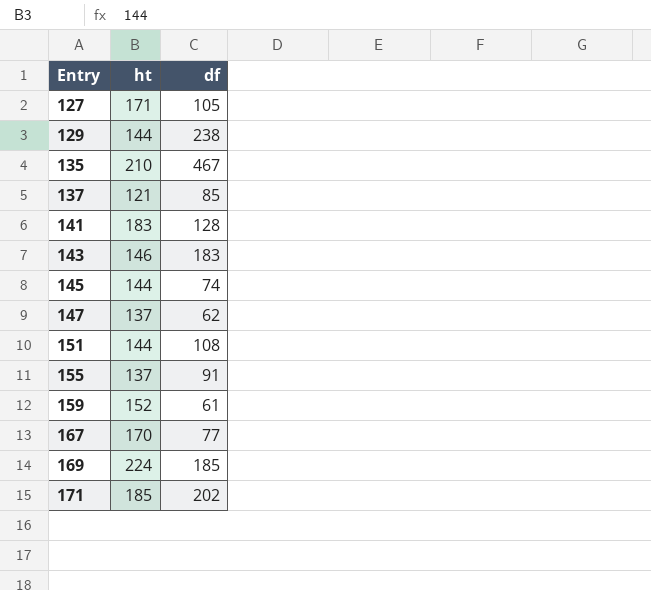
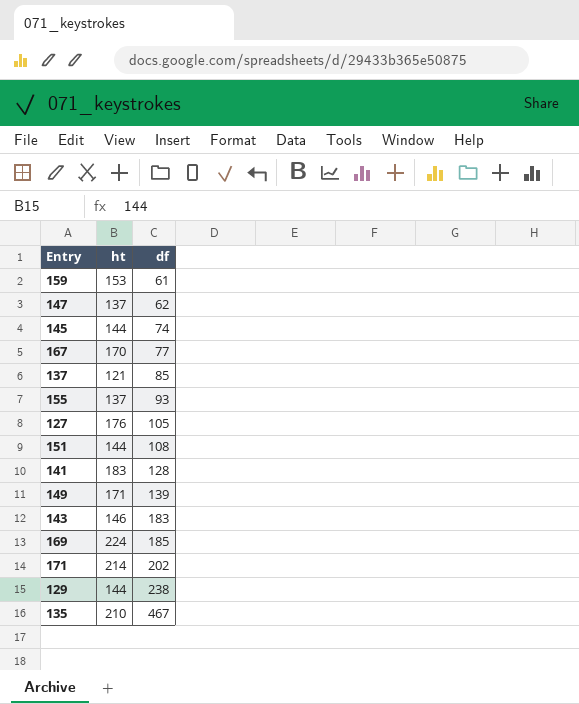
row order: Entry ascending -> df ascending
159 | ht: 152 -> 153
155 | df: 91 -> 93
127 | ht: 171 -> 176
row 149: none -> 171 | 139
171 | ht: 185 -> 214

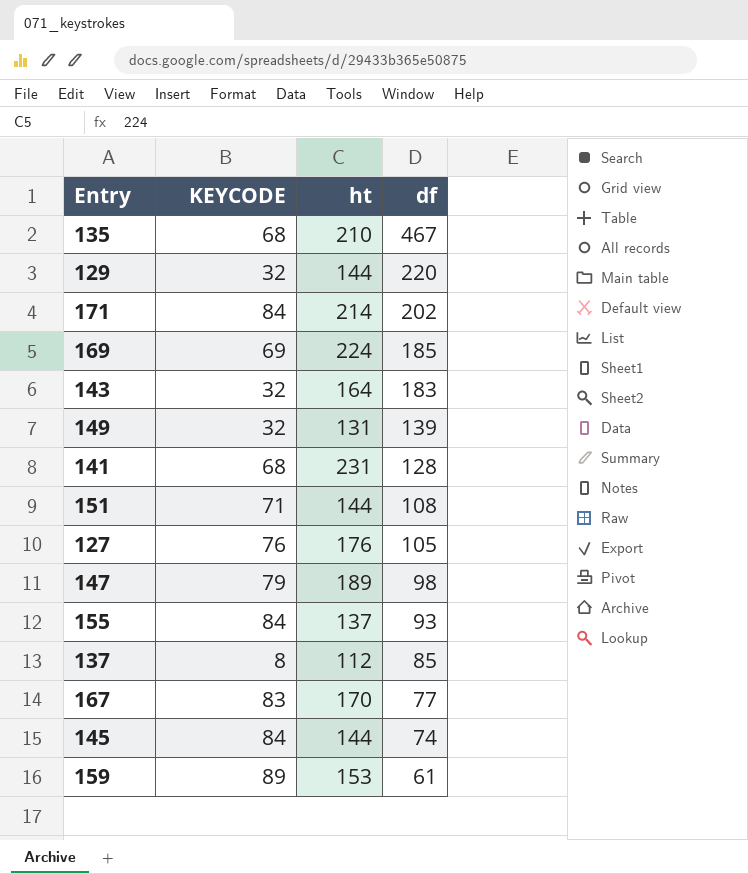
row order: df ascending -> df descending
column KEYCODE | position: none -> 2
129 | df: 238 -> 220
143 | ht: 146 -> 164
149 | ht: 171 -> 131
141 | ht: 183 -> 231
147 | ht: 137 -> 189
147 | df: 62 -> 98
137 | ht: 121 -> 112

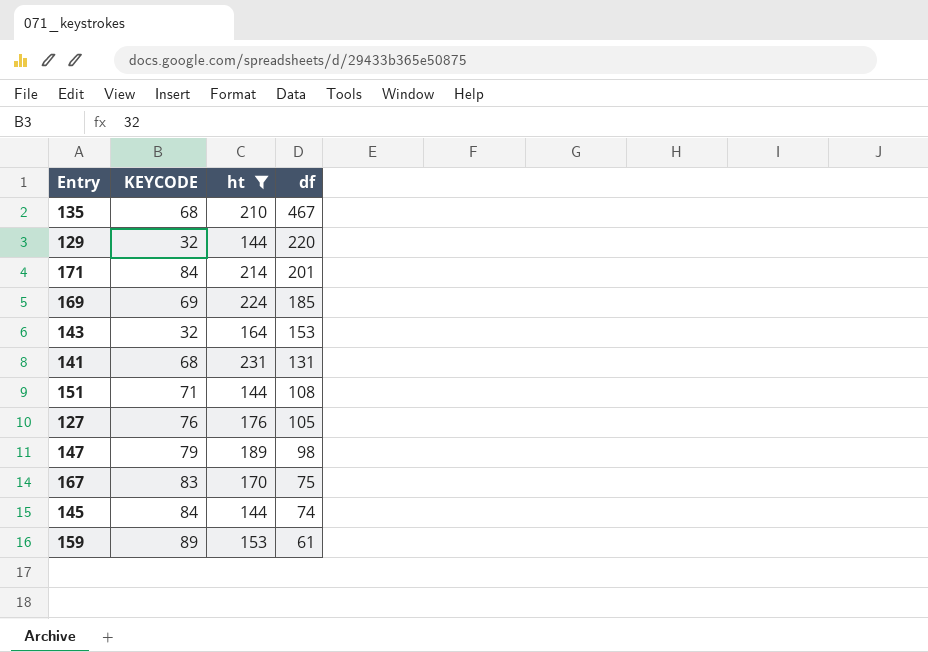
filter: none -> ht >= 144
171 | df: 202 -> 201
143 | df: 183 -> 153
141 | df: 128 -> 131
167 | df: 77 -> 75

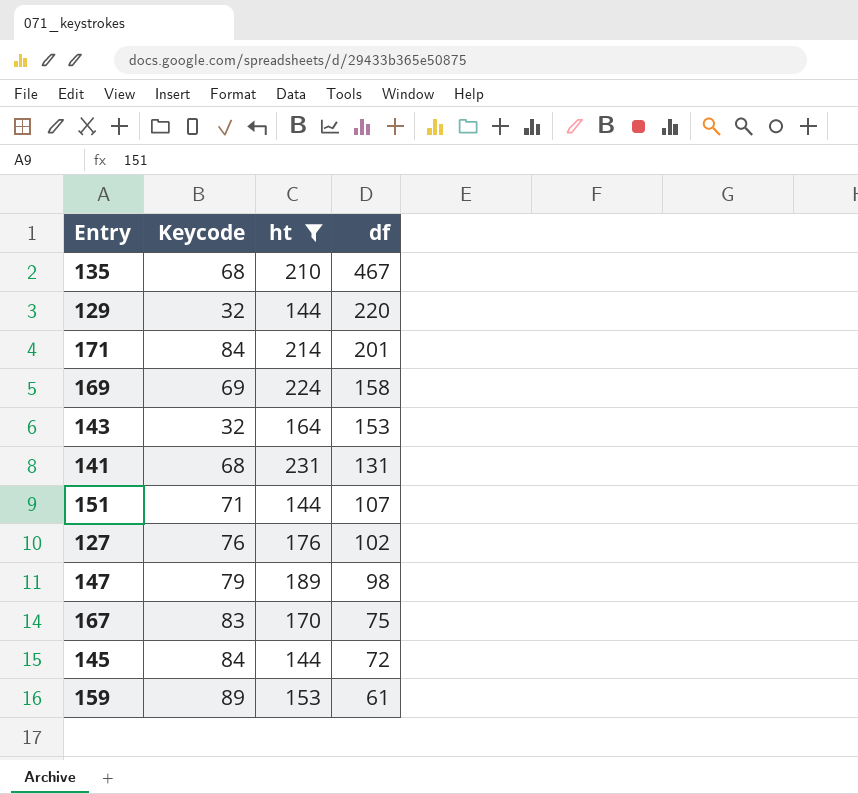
column name: KEYCODE -> Keycode
169 | df: 185 -> 158
151 | df: 108 -> 107
127 | df: 105 -> 102
145 | df: 74 -> 72

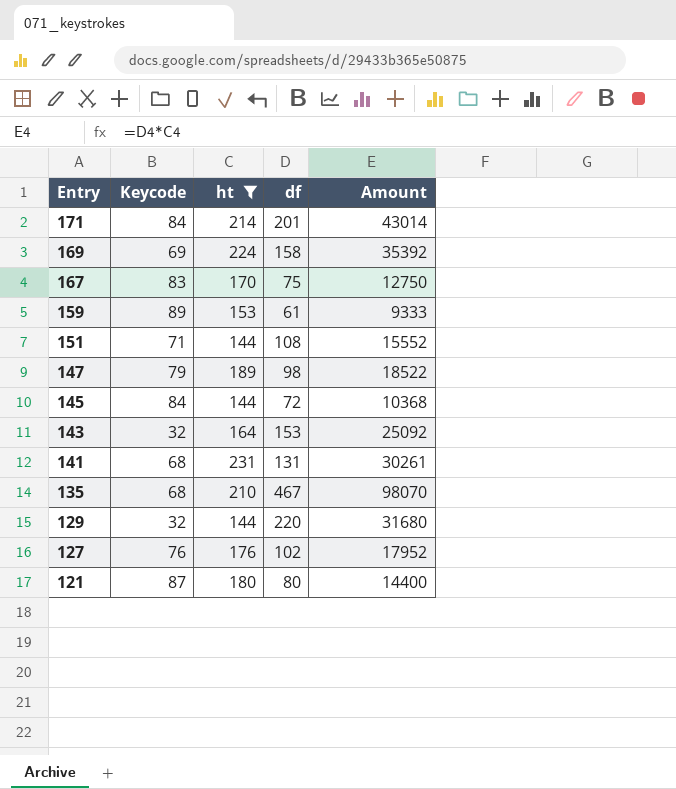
row order: df descending -> Entry descending
column Amount | formula: none -> [ht] * [df]
151 | df: 107 -> 108
row 121: none -> 87 | 180 | 80 | 14400

